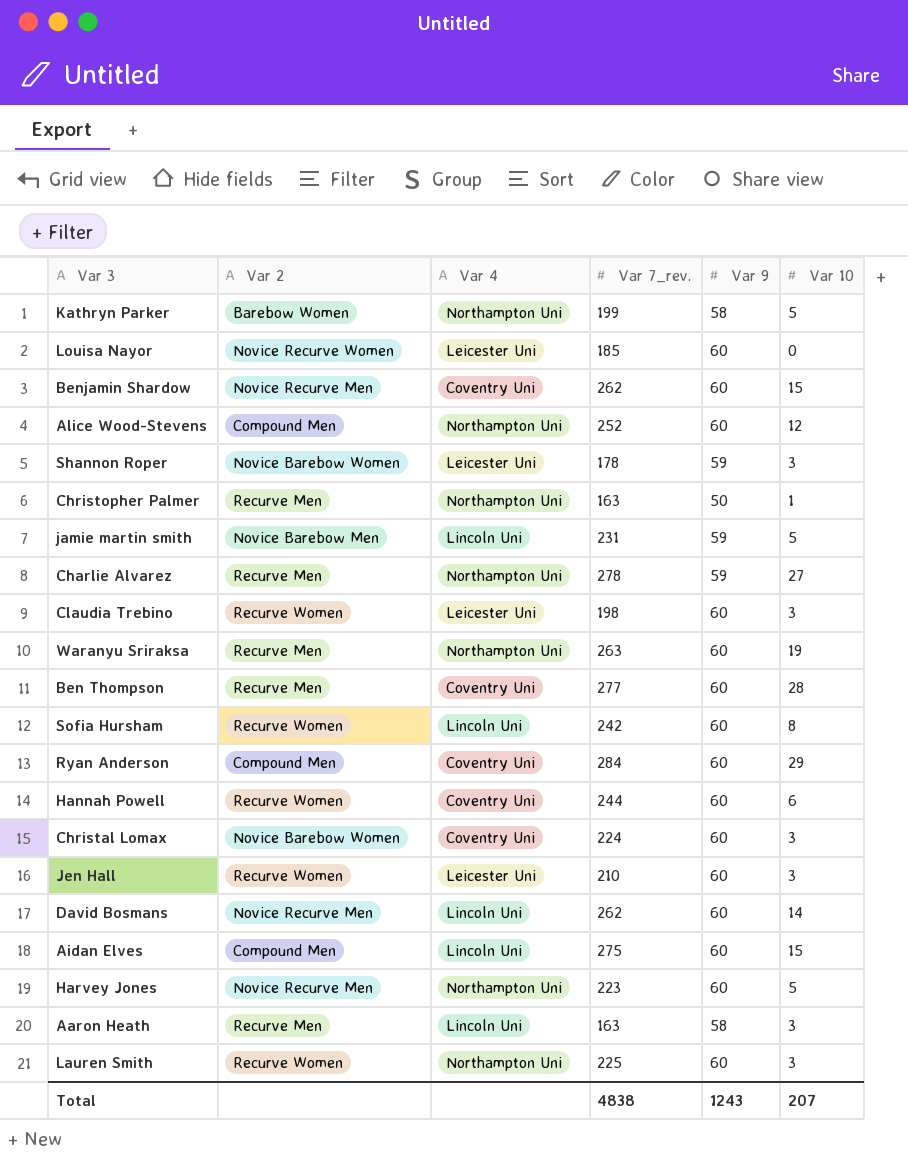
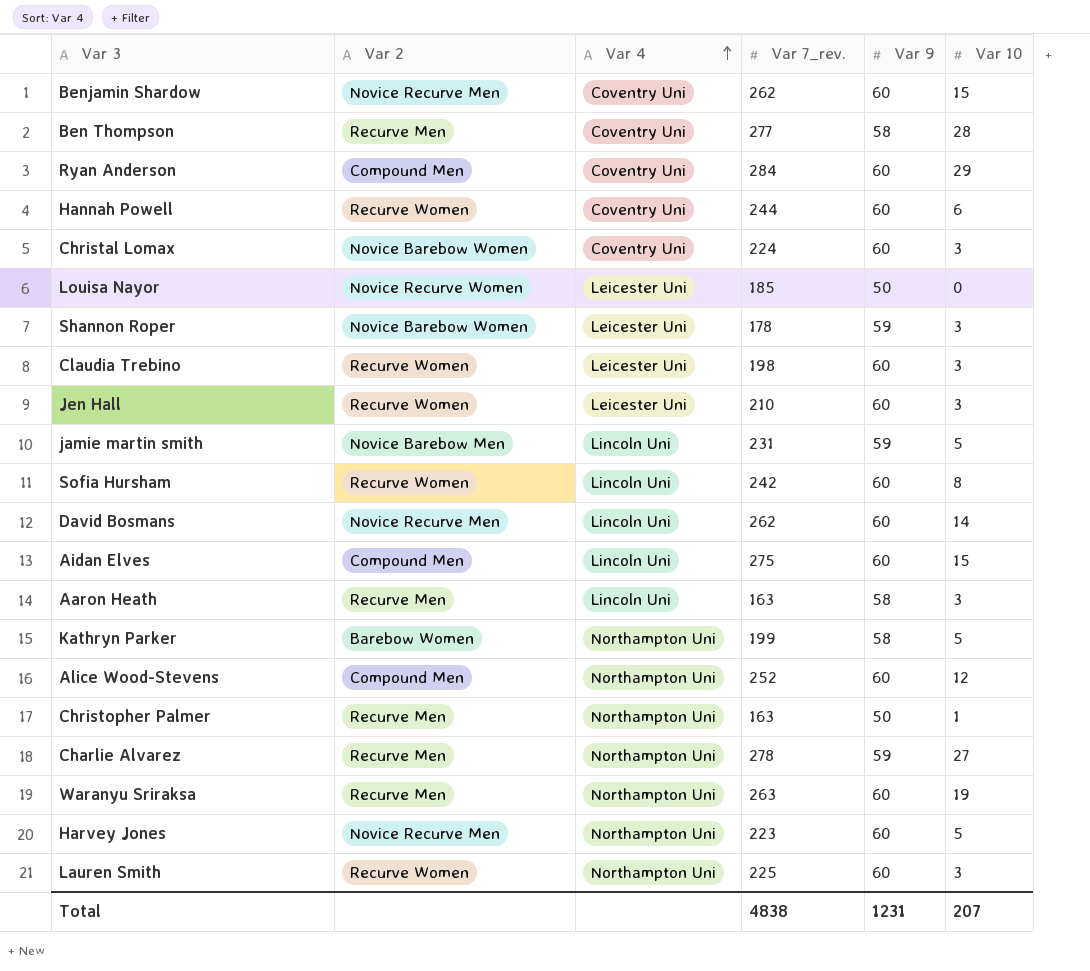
row order: none -> Var 4 ascending
Ben Thompson | Var 9: 60 -> 58
Louisa Nayor | Var 9: 60 -> 50
Total | Var 9: 1243 -> 1231

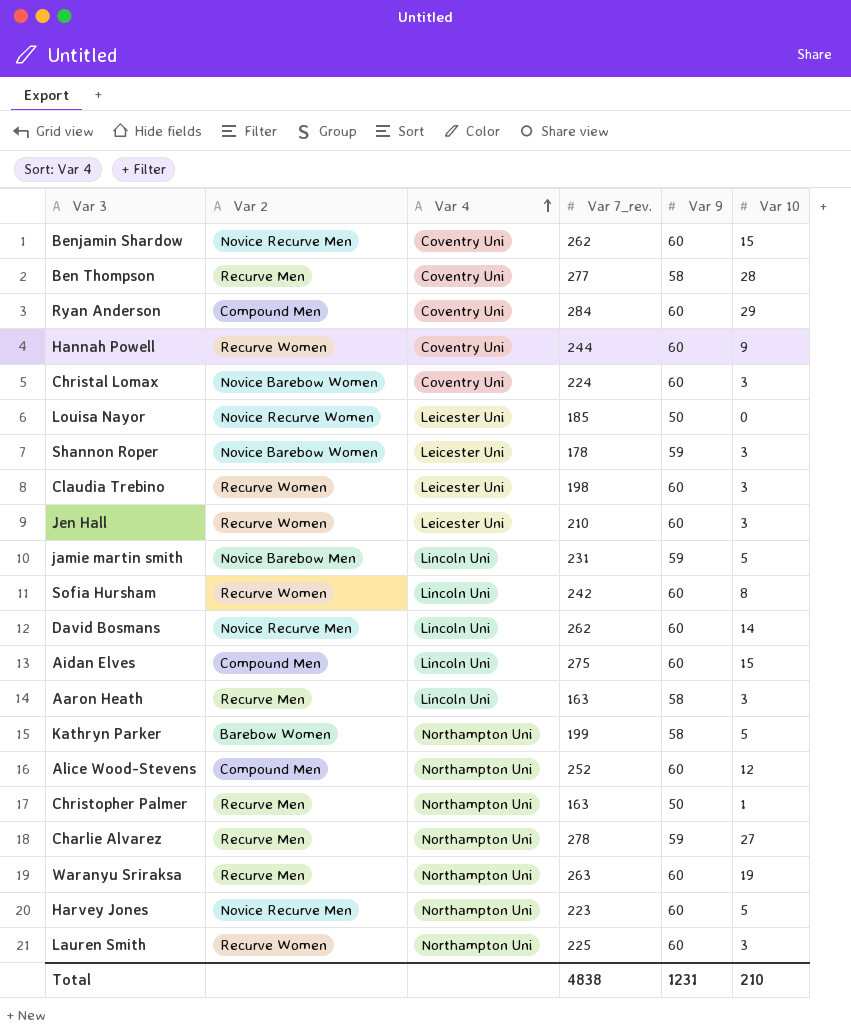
Hannah Powell | Var 10: 6 -> 9
Total | Var 10: 207 -> 210

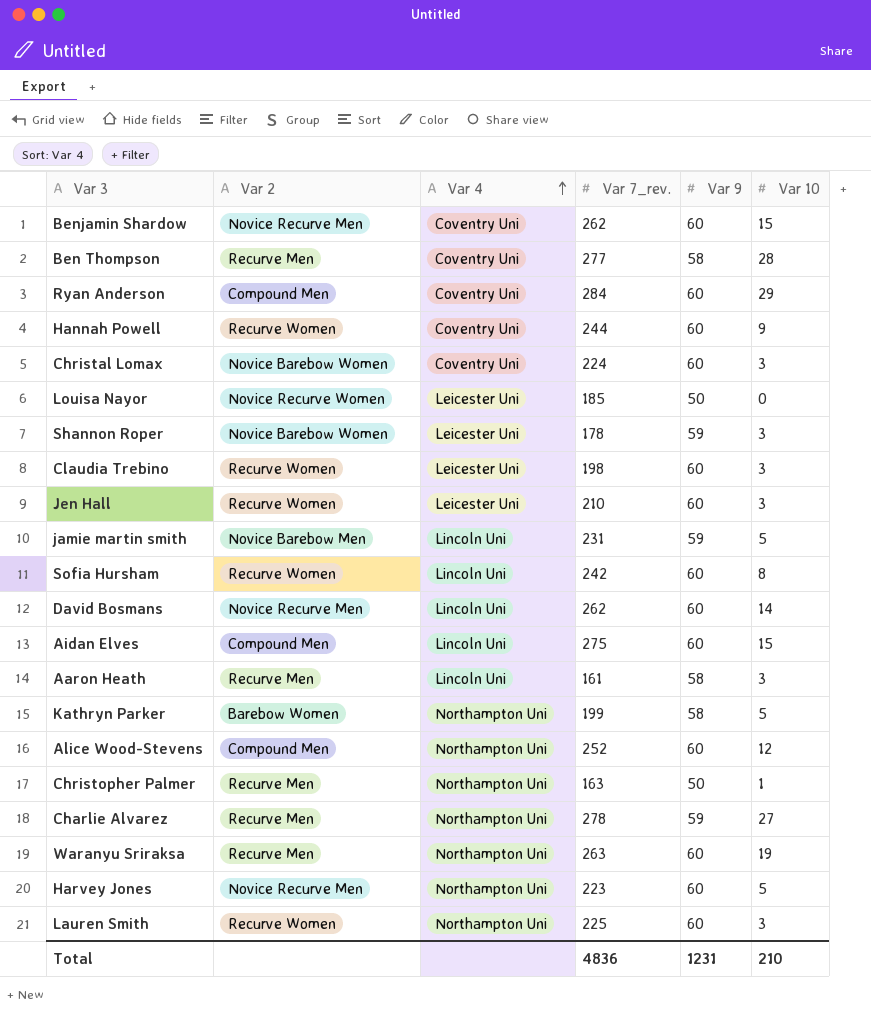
Aaron Heath | Var 7_rev.: 163 -> 161
Total | Var 7_rev.: 4838 -> 4836

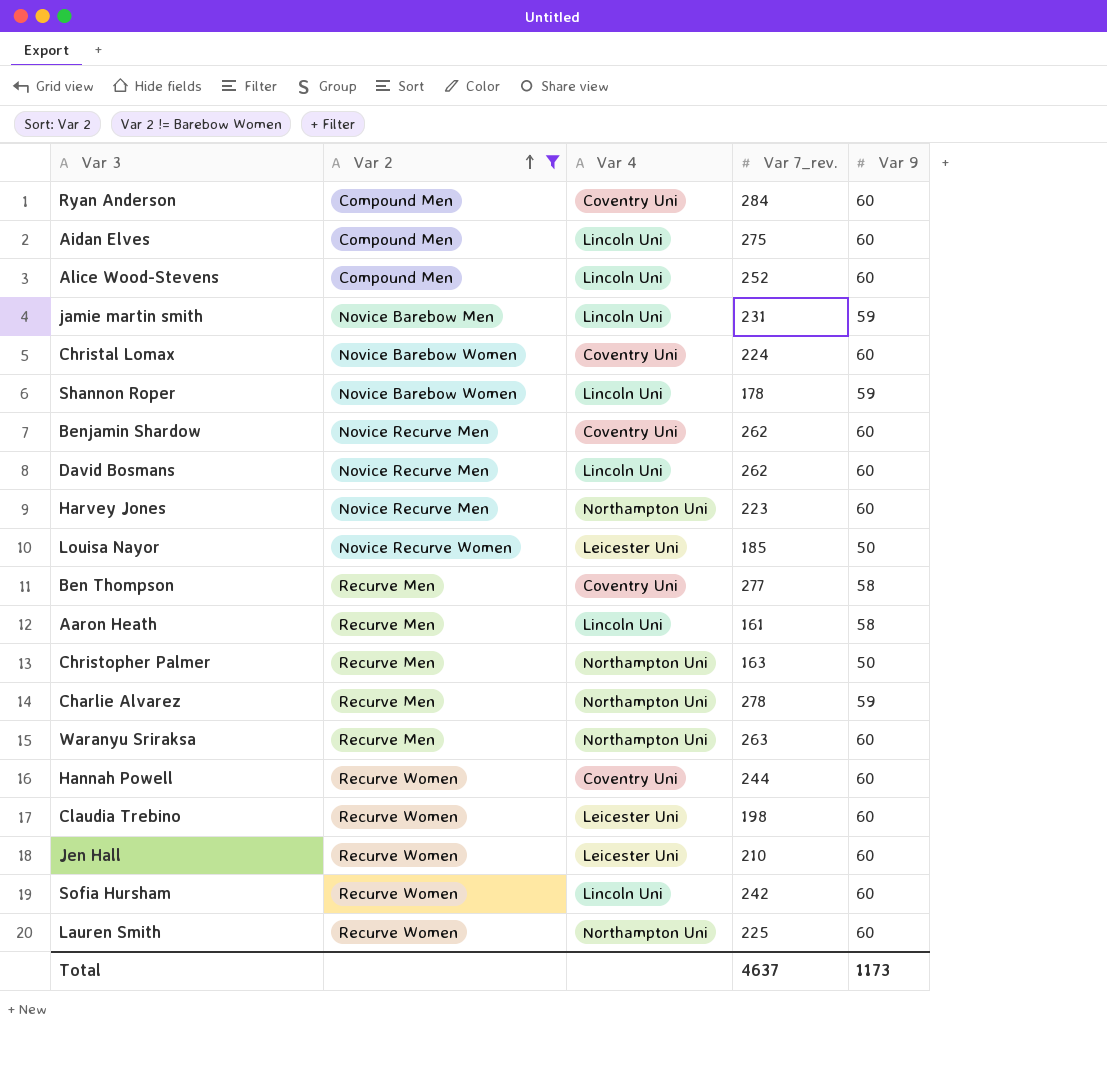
filter: none -> Var 2 != Barebow Women
row order: Var 4 ascending -> Var 2 ascending
column Var 10 | position: 6 -> none
Alice Wood-Stevens | Var 4: Northampton Uni -> Lincoln Uni
Shannon Roper | Var 4: Leicester Uni -> Lincoln Uni
Total | Var 7_rev.: 4836 -> 4637
Total | Var 9: 1231 -> 1173

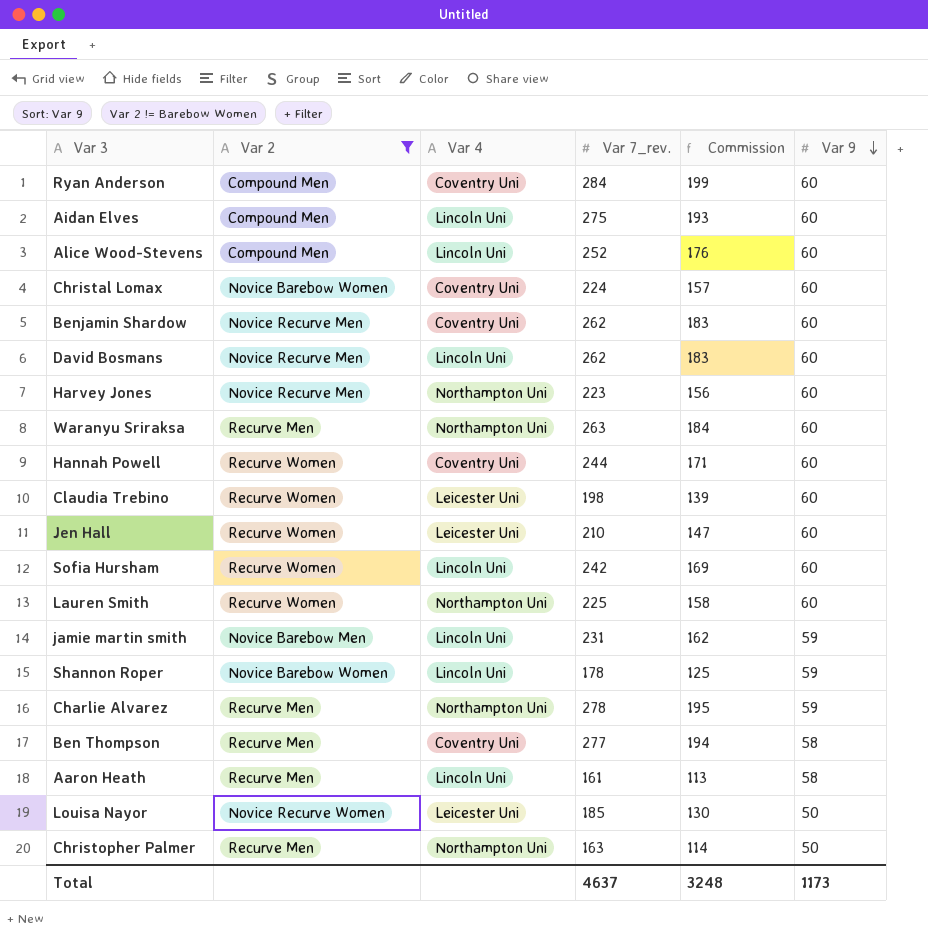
row order: Var 2 ascending -> Var 9 descending
column Commission | formula: none -> [Var 7_rev.] * 0.7

